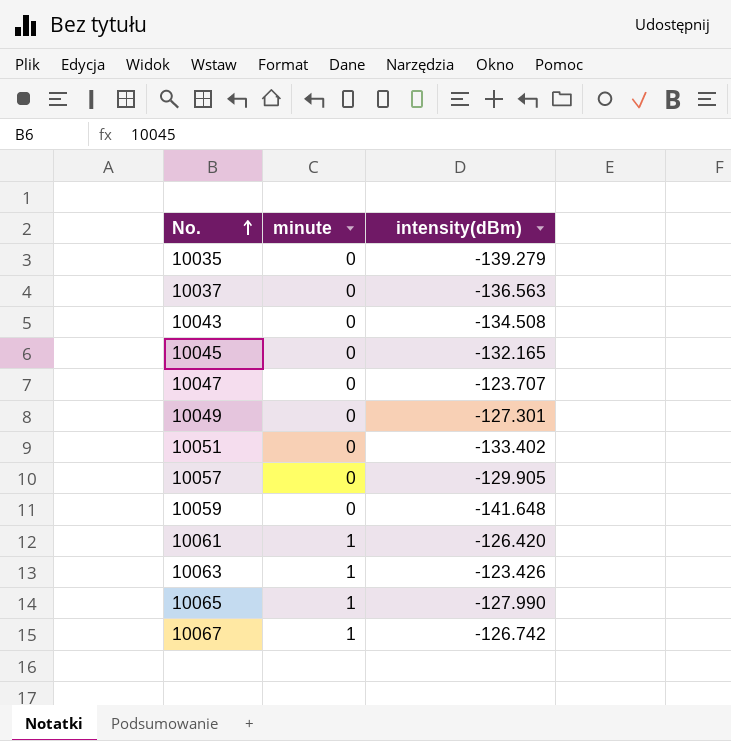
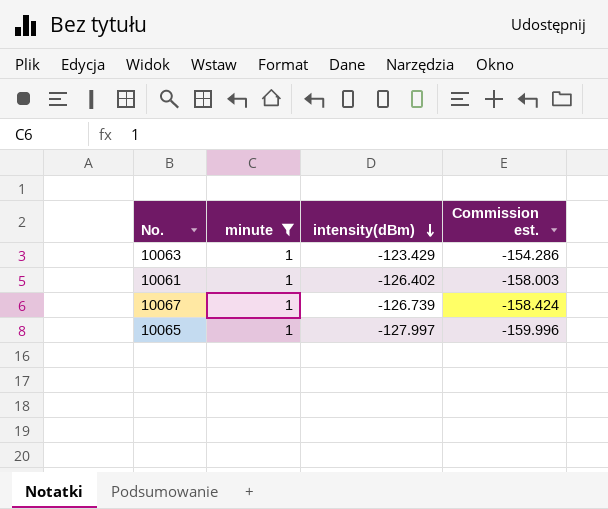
filter: none -> minute = 1
row order: No. ascending -> intensity(dBm) descending
column Commission est. | formula: none -> [intensity(dBm)] * 1.25
10063 | intensity(dBm): -123.426 -> -123.429
10061 | intensity(dBm): -126.420 -> -126.402
10067 | intensity(dBm): -126.742 -> -126.739
10065 | intensity(dBm): -127.990 -> -127.997

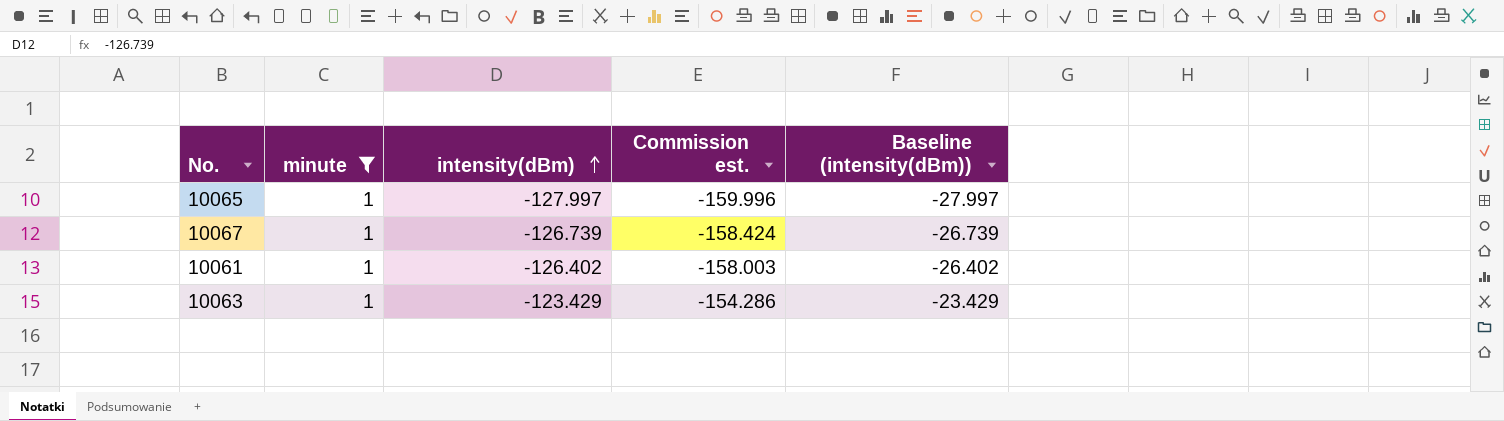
row order: intensity(dBm) descending -> intensity(dBm) ascending
column Baseline (intensity(dBm)) | formula: none -> [intensity(dBm)] + 100

